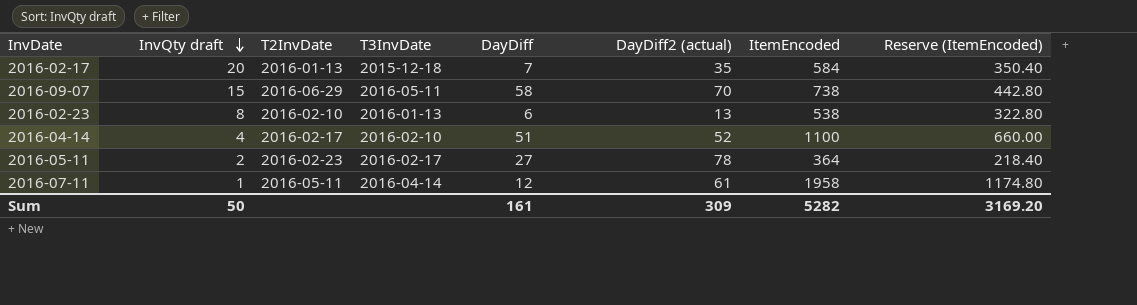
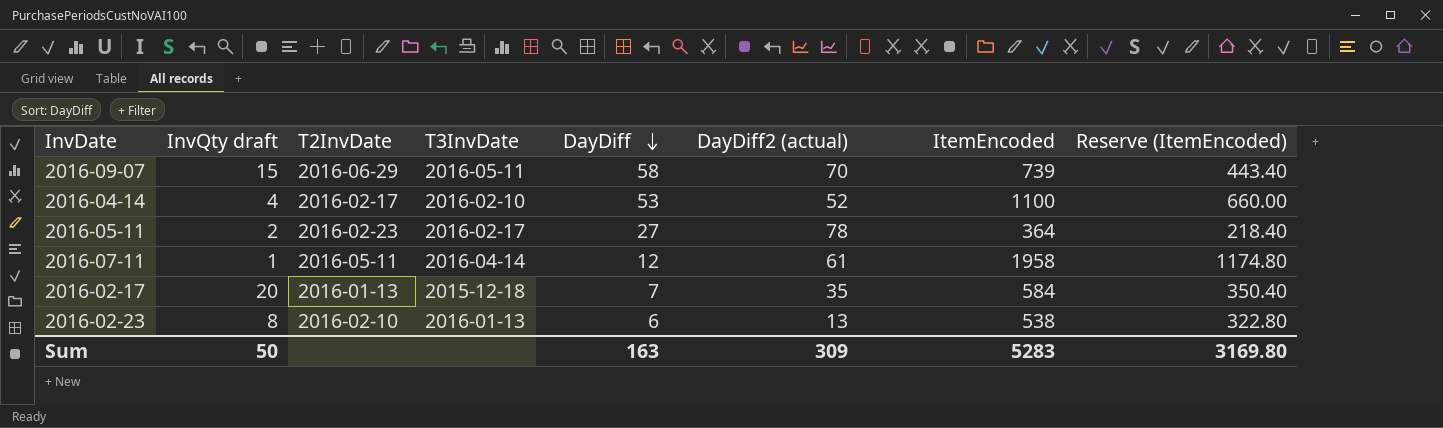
row order: InvQty draft descending -> DayDiff descending
2016-09-07 | ItemEncoded: 738 -> 739
2016-09-07 | Reserve (ItemEncoded): 442.80 -> 443.40
2016-04-14 | DayDiff: 51 -> 53
Sum | DayDiff: 161 -> 163
Sum | ItemEncoded: 5282 -> 5283
Sum | Reserve (ItemEncoded): 3169.20 -> 3169.80

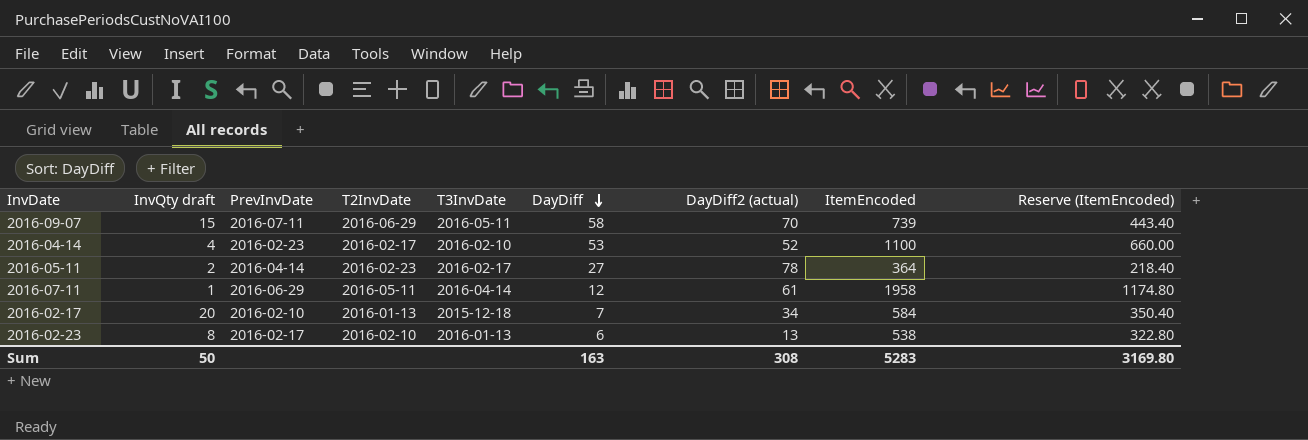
column PrevInvDate | position: none -> 3
2016-02-17 | DayDiff2 (actual): 35 -> 34
Sum | DayDiff2 (actual): 309 -> 308

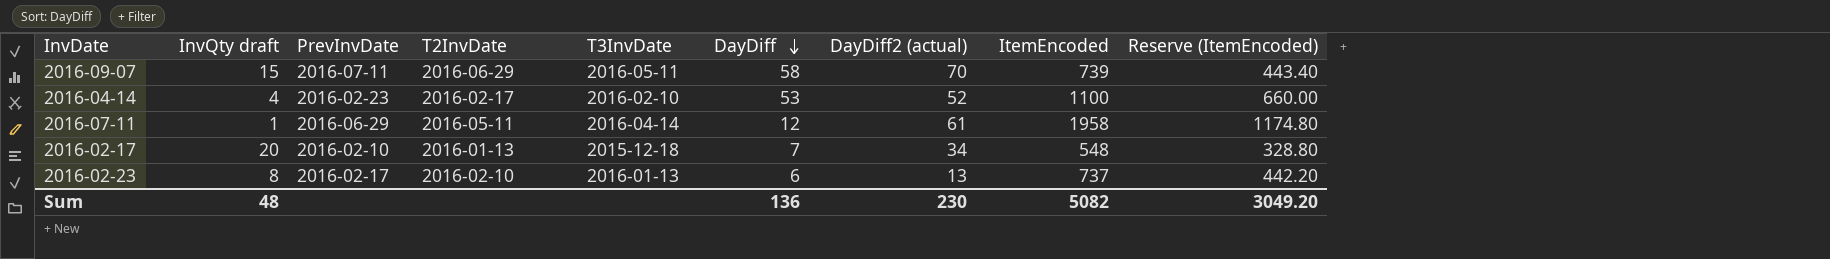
row 2016-05-11: 2 | 2016-04-14 | 2016-02-23 | 2016-02-17 | 27 | 78 | 364 | 218.40 -> none
2016-02-17 | ItemEncoded: 584 -> 548
2016-02-17 | Reserve (ItemEncoded): 350.40 -> 328.80
2016-02-23 | ItemEncoded: 538 -> 737
2016-02-23 | Reserve (ItemEncoded): 322.80 -> 442.20
Sum | InvQty draft: 50 -> 48
Sum | DayDiff: 163 -> 136
Sum | DayDiff2 (actual): 308 -> 230
Sum | ItemEncoded: 5283 -> 5082
Sum | Reserve (ItemEncoded): 3169.80 -> 3049.20

